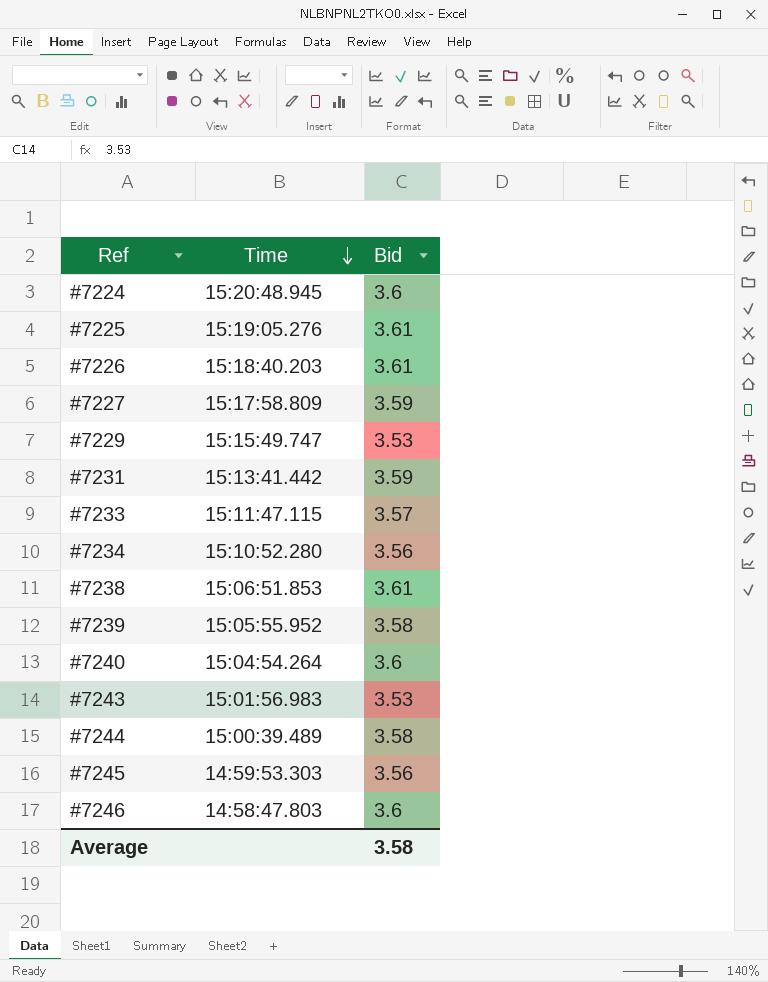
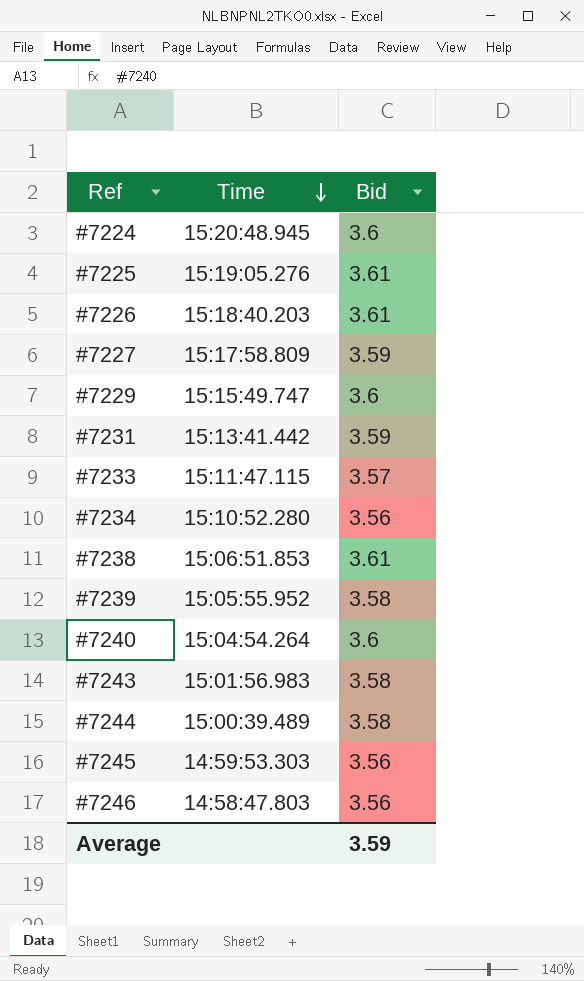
#7229 | Bid: 3.53 -> 3.6
#7243 | Bid: 3.53 -> 3.58
#7246 | Bid: 3.6 -> 3.56
Average | Bid: 3.58 -> 3.59

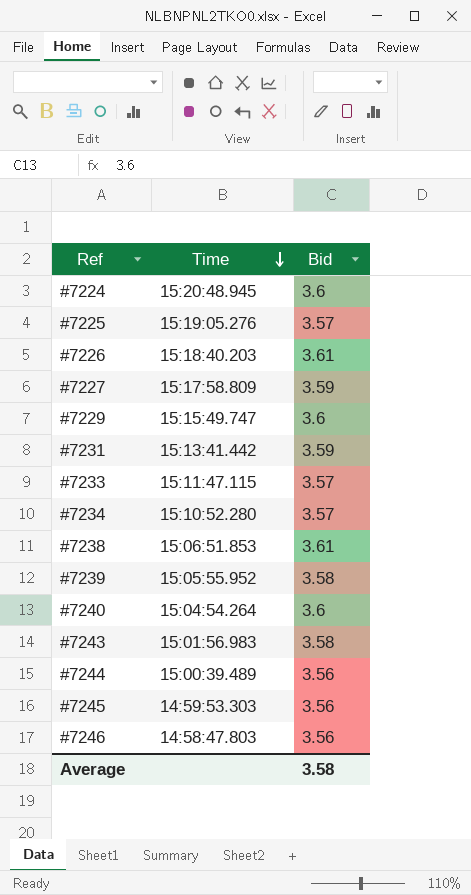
#7225 | Bid: 3.61 -> 3.57
#7234 | Bid: 3.56 -> 3.57
#7244 | Bid: 3.58 -> 3.56
Average | Bid: 3.59 -> 3.58

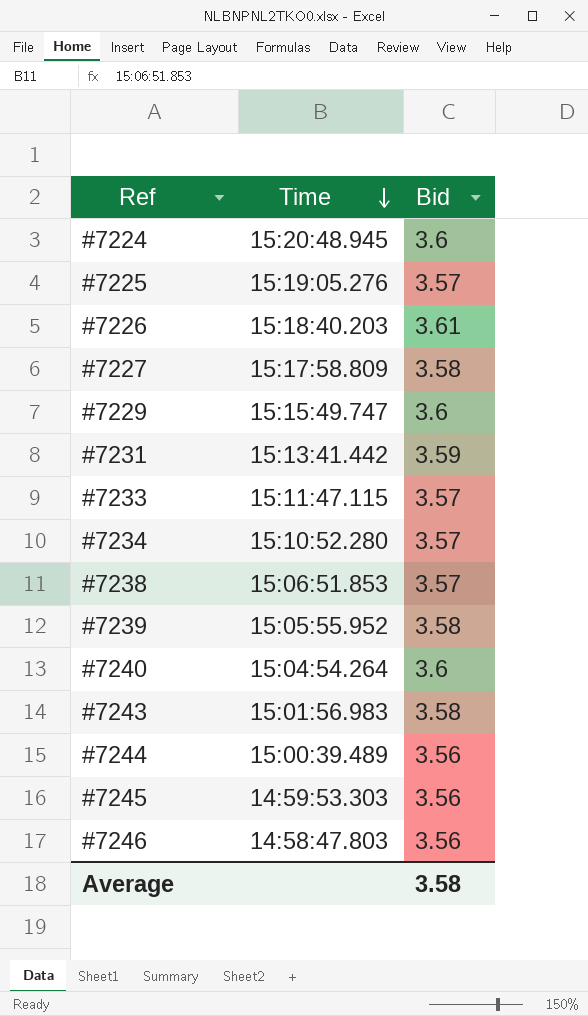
#7227 | Bid: 3.59 -> 3.58
#7238 | Bid: 3.61 -> 3.57

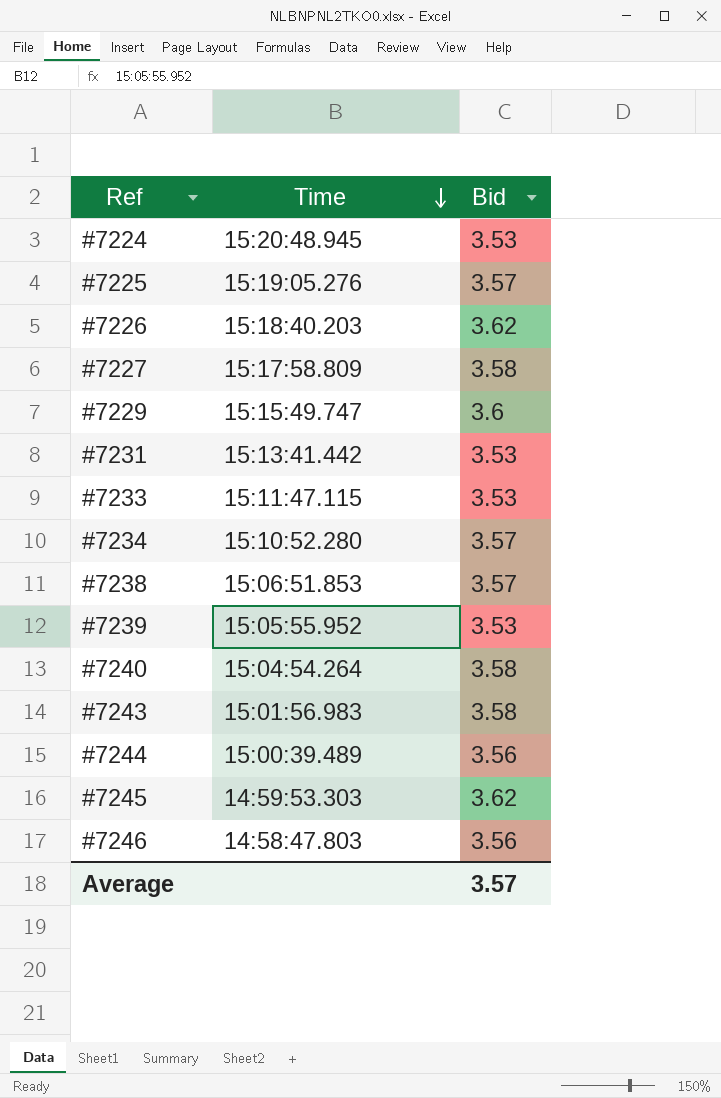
#7224 | Bid: 3.6 -> 3.53
#7226 | Bid: 3.61 -> 3.62
#7231 | Bid: 3.59 -> 3.53
#7233 | Bid: 3.57 -> 3.53
#7239 | Bid: 3.58 -> 3.53
#7240 | Bid: 3.6 -> 3.58
#7245 | Bid: 3.56 -> 3.62
Average | Bid: 3.58 -> 3.57

